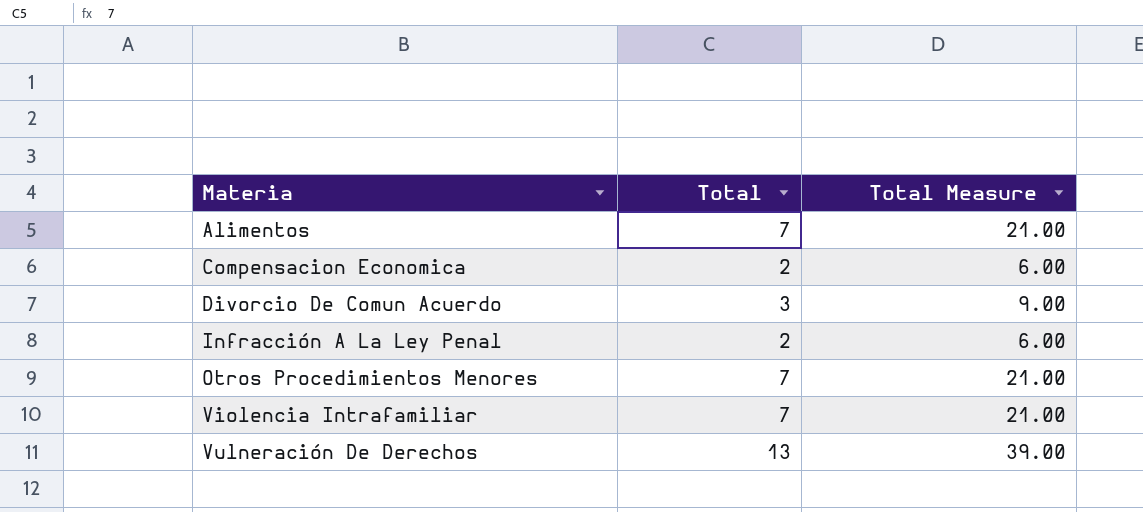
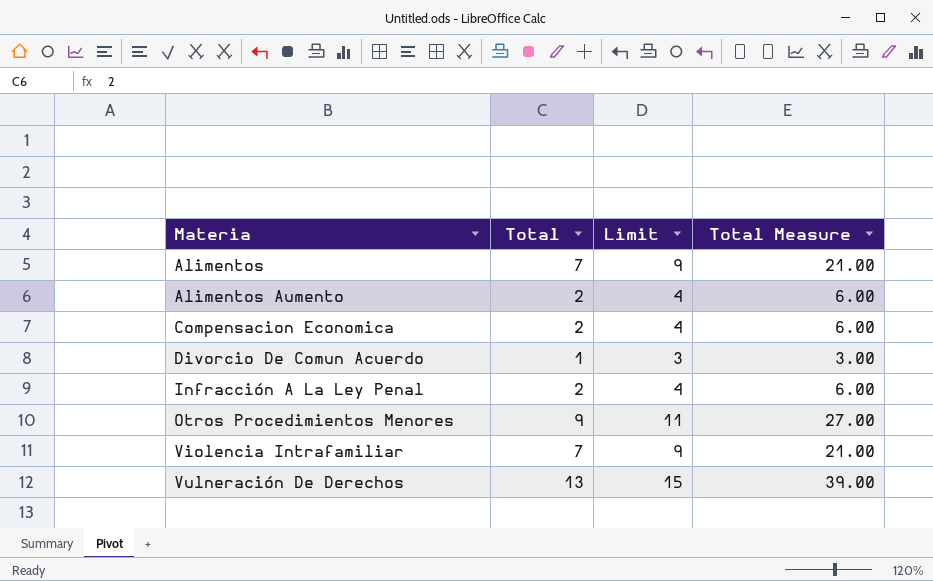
column Limit | formula: none -> [Total] + 2
row Alimentos Aumento: none -> 2 | 4 | 6.00
Divorcio De Comun Acuerdo | Total: 3 -> 1
Divorcio De Comun Acuerdo | Total Measure: 9.00 -> 3.00
Otros Procedimientos Menores | Total: 7 -> 9
Otros Procedimientos Menores | Total Measure: 21.00 -> 27.00

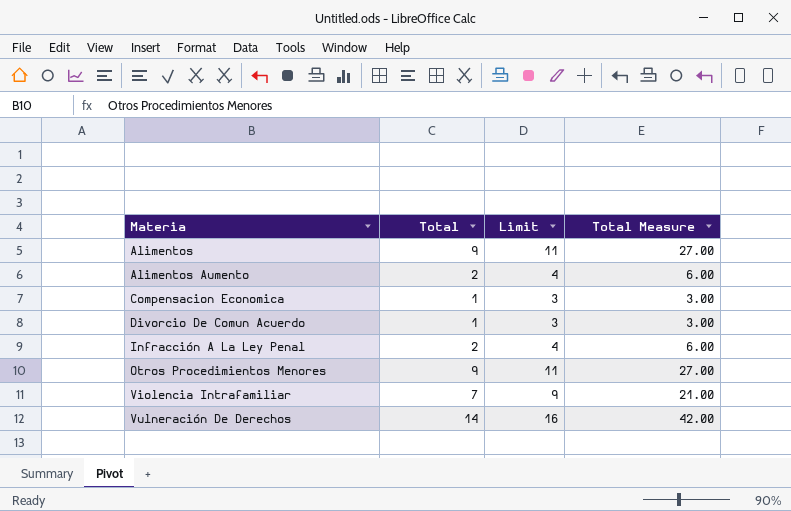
Alimentos | Total: 7 -> 9
Alimentos | Limit: 9 -> 11
Alimentos | Total Measure: 21.00 -> 27.00
Compensacion Economica | Total: 2 -> 1
Compensacion Economica | Limit: 4 -> 3
Compensacion Economica | Total Measure: 6.00 -> 3.00
Vulneración De Derechos | Total: 13 -> 14
Vulneración De Derechos | Limit: 15 -> 16
Vulneración De Derechos | Total Measure: 39.00 -> 42.00

